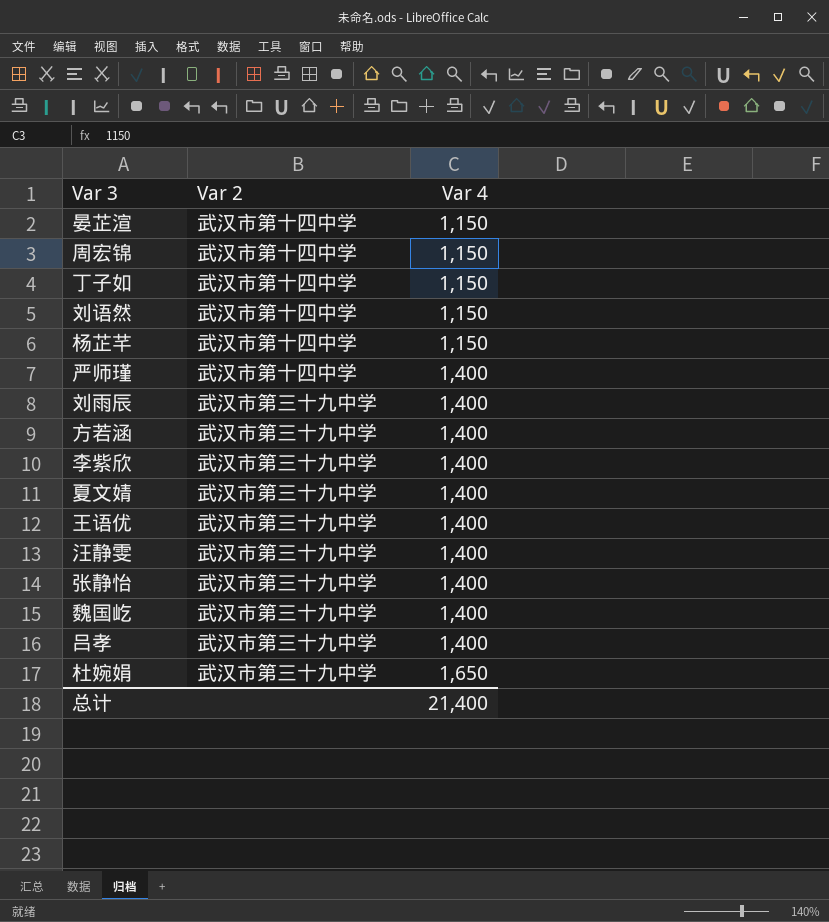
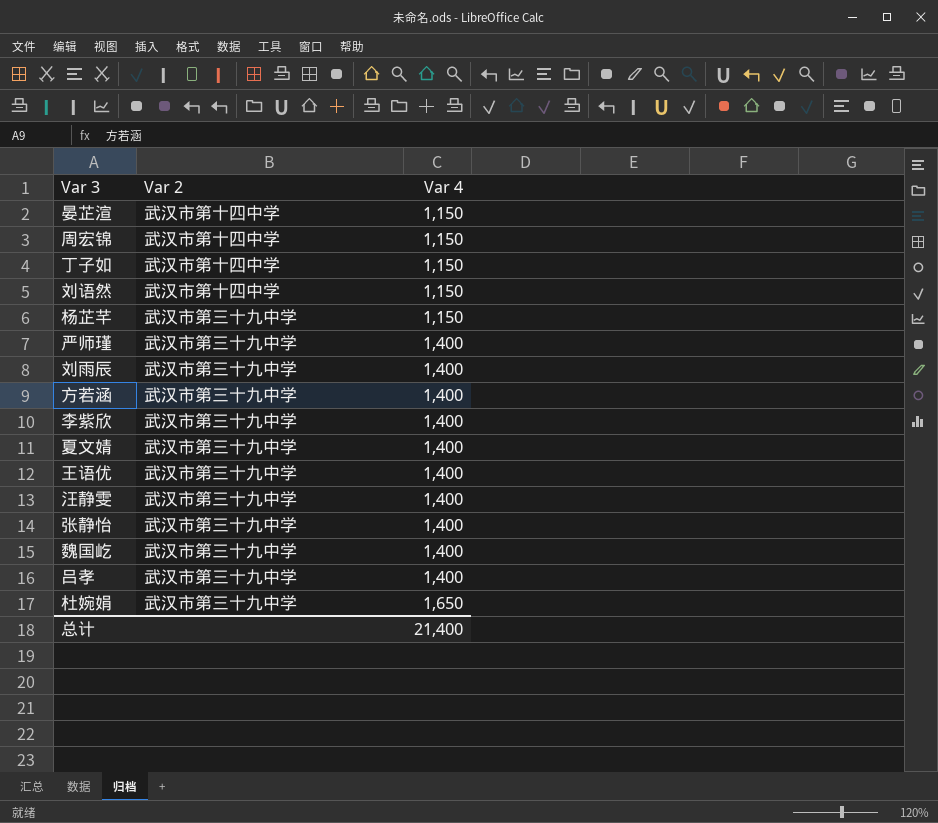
杨芷芊 | Var 2: 武汉市第十四中学 -> 武汉市第三十九中学
严师瑾 | Var 2: 武汉市第十四中学 -> 武汉市第三十九中学

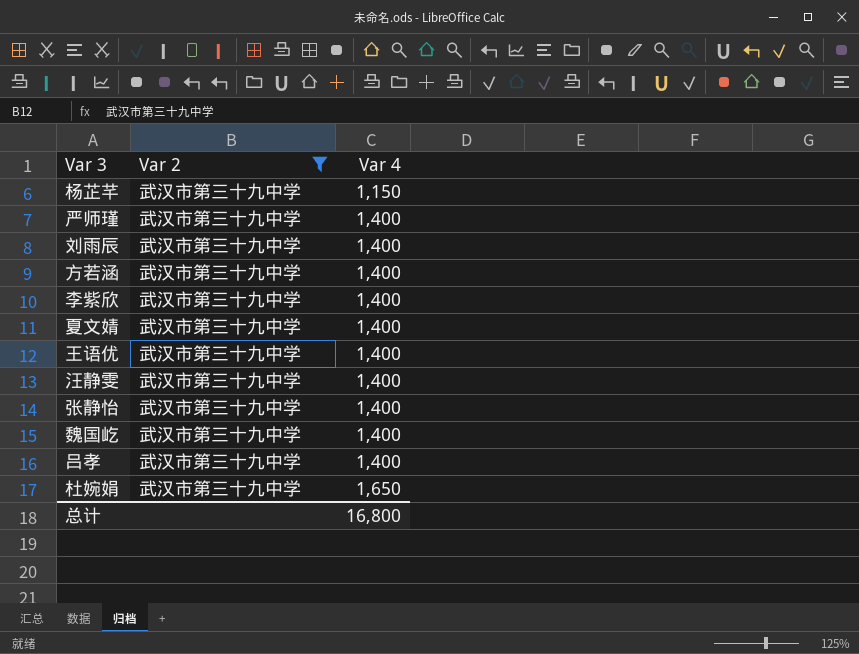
filter: none -> Var 2 = 武汉市第三十九中学
总计 | Var 4: 21,400 -> 16,800

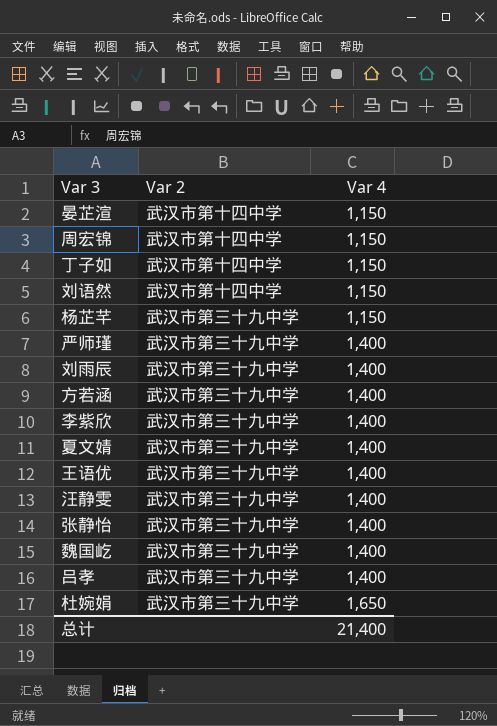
filter: Var 2 = 武汉市第三十九中学 -> none
总计 | Var 4: 16,800 -> 21,400

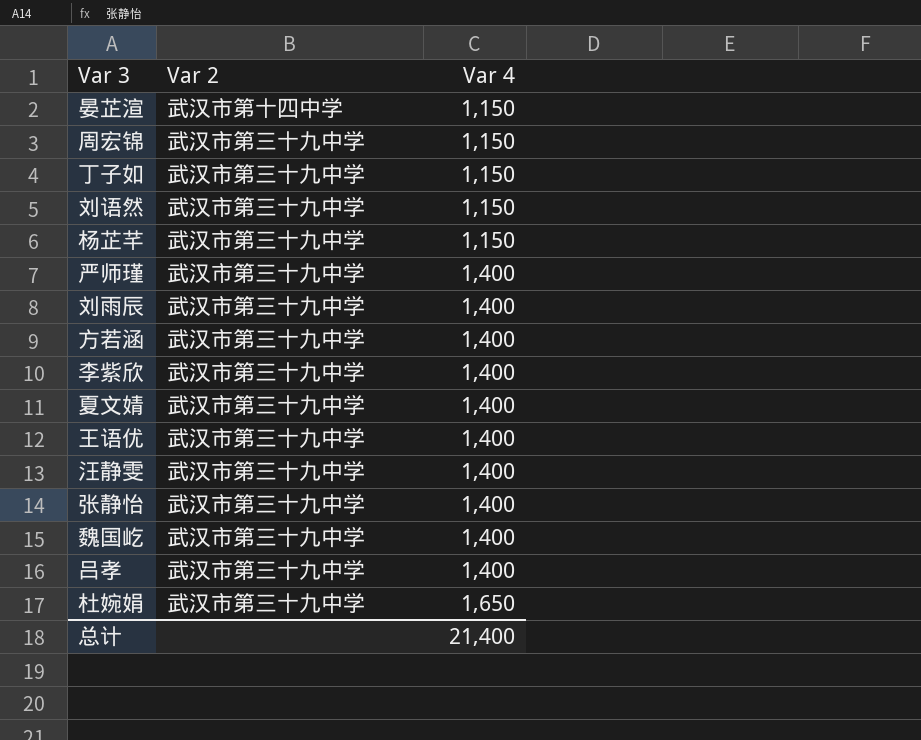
周宏锦 | Var 2: 武汉市第十四中学 -> 武汉市第三十九中学
丁子如 | Var 2: 武汉市第十四中学 -> 武汉市第三十九中学
刘语然 | Var 2: 武汉市第十四中学 -> 武汉市第三十九中学

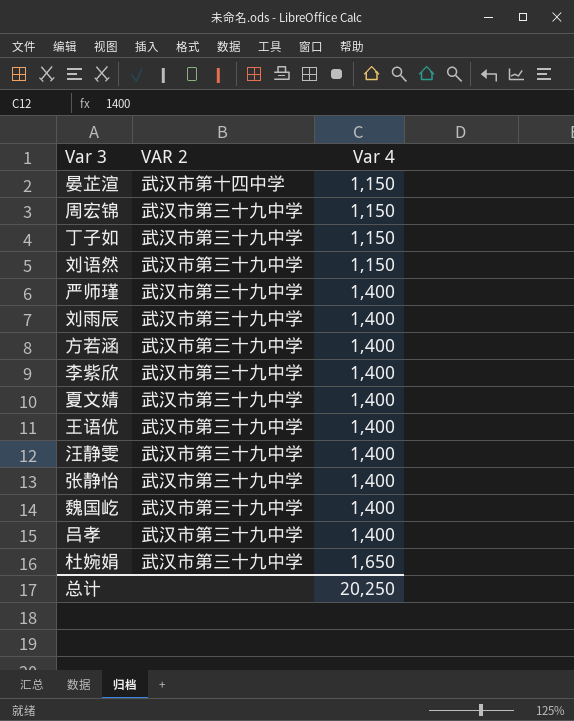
column name: Var 2 -> VAR 2
row 杨芷芊: 武汉市第三十九中学 | 1,150 -> none
总计 | Var 4: 21,400 -> 20,250

